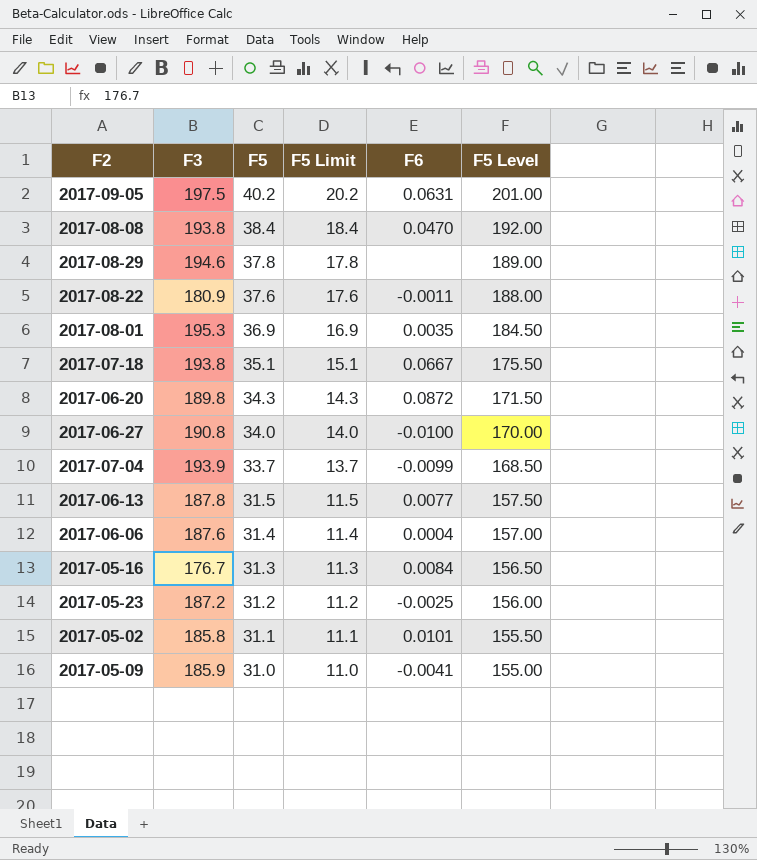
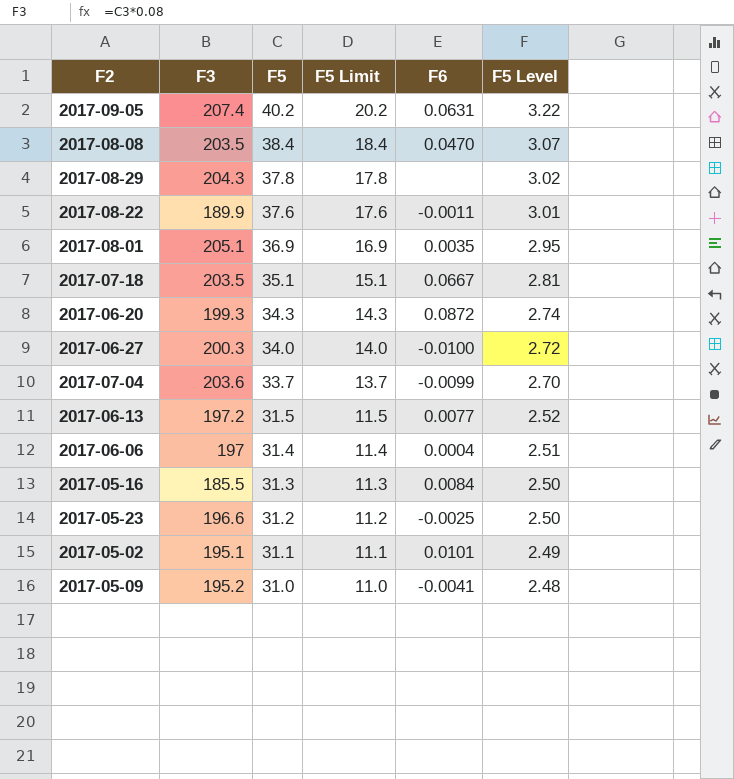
column F5 Level | formula: [F5] * 5 -> [F5] * 0.08
2017-09-05 | F3: 197.5 -> 207.4
2017-08-08 | F3: 193.8 -> 203.5
2017-08-29 | F3: 194.6 -> 204.3
2017-08-22 | F3: 180.9 -> 189.9
2017-08-01 | F3: 195.3 -> 205.1
2017-07-18 | F3: 193.8 -> 203.5
2017-06-20 | F3: 189.8 -> 199.3
2017-06-27 | F3: 190.8 -> 200.3
2017-07-04 | F3: 193.9 -> 203.6
2017-06-13 | F3: 187.8 -> 197.2
2017-06-06 | F3: 187.6 -> 197
2017-05-16 | F3: 176.7 -> 185.5
2017-05-23 | F3: 187.2 -> 196.6
2017-05-02 | F3: 185.8 -> 195.1
2017-05-09 | F3: 185.9 -> 195.2

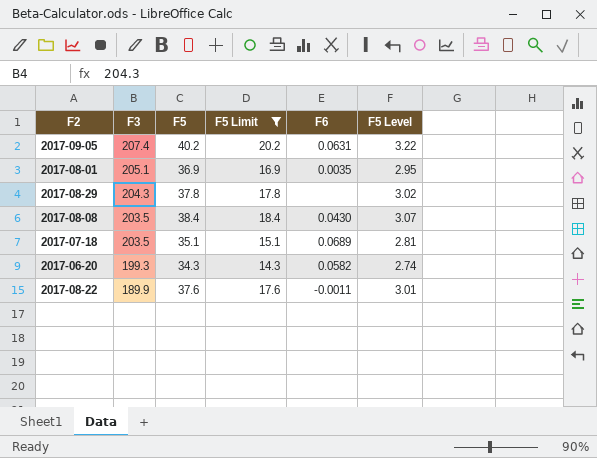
filter: none -> F5 Limit >= 14.3
row order: F5 descending -> F3 descending
2017-08-08 | F6: 0.0470 -> 0.0430
2017-07-18 | F6: 0.0667 -> 0.0689
2017-06-20 | F6: 0.0872 -> 0.0582

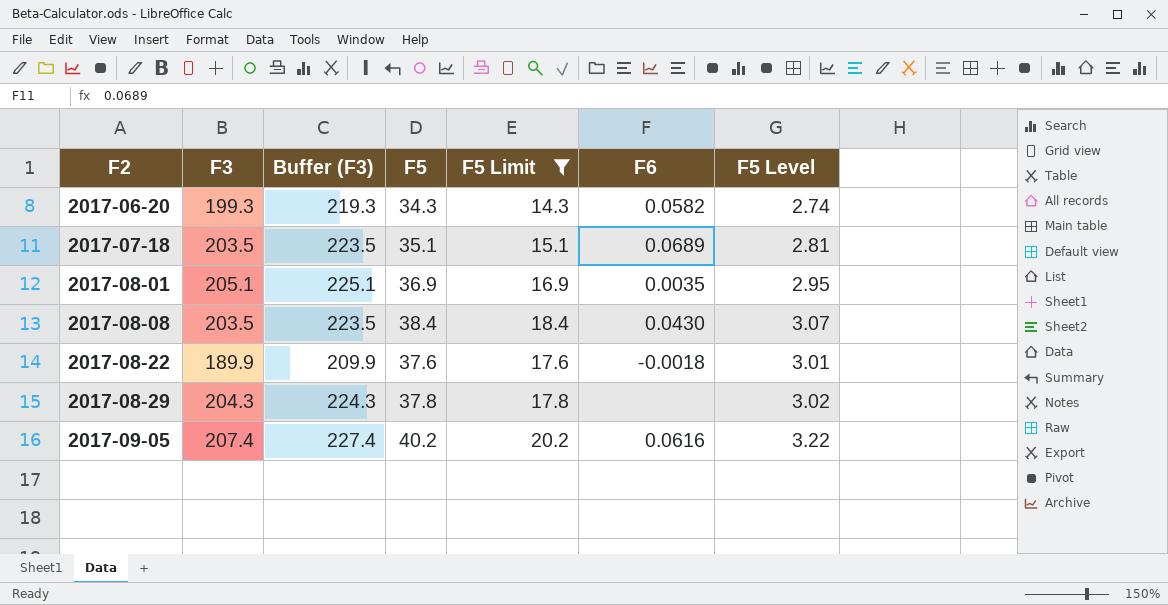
row order: F3 descending -> F2 ascending
column Buffer (F3) | formula: none -> [F3] + 20
2017-08-22 | F6: -0.0011 -> -0.0018
2017-09-05 | F6: 0.0631 -> 0.0616

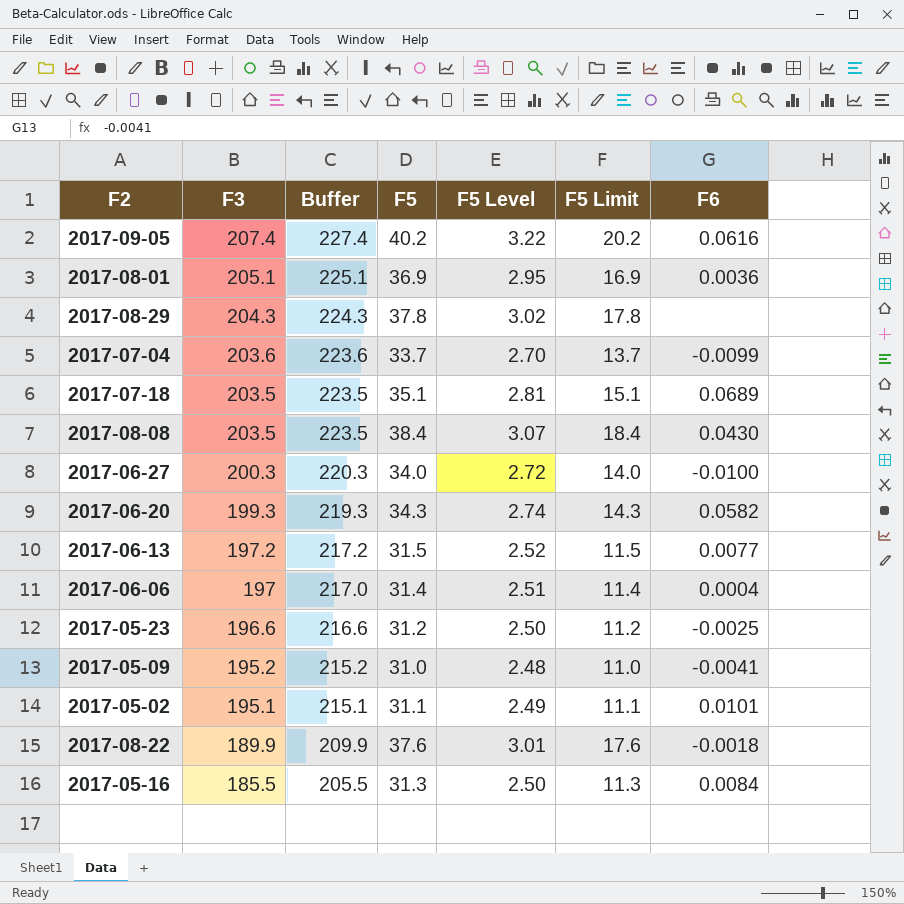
filter: F5 Limit >= 14.3 -> none
row order: F2 ascending -> F3 descending
column name: Buffer (F3) -> Buffer
column F5 Level | position: 7 -> 5
2017-08-01 | F6: 0.0035 -> 0.0036

